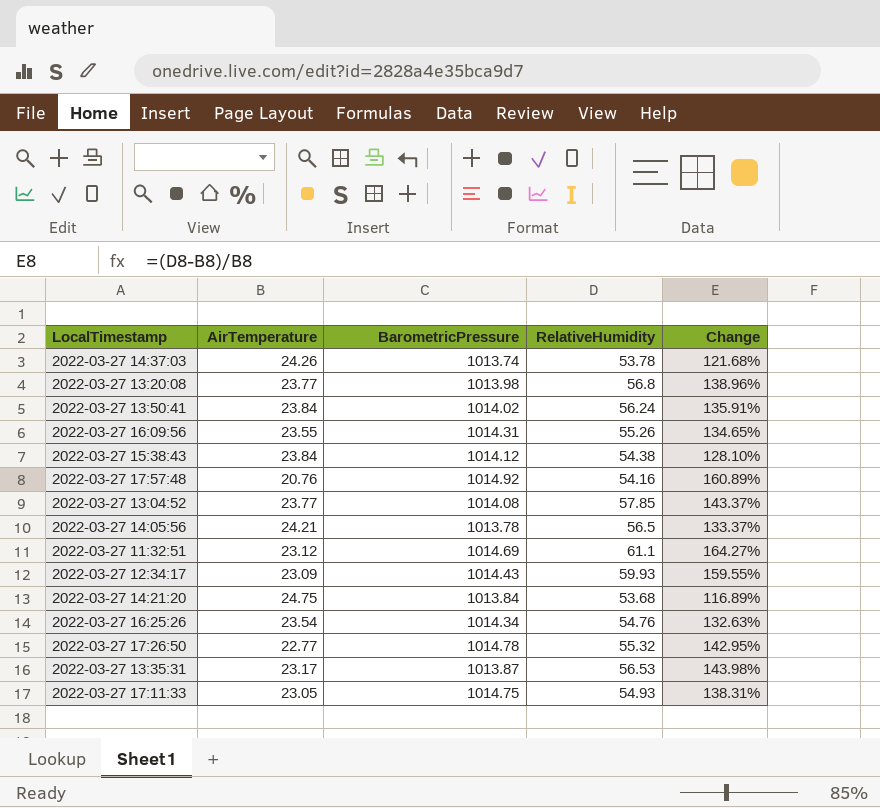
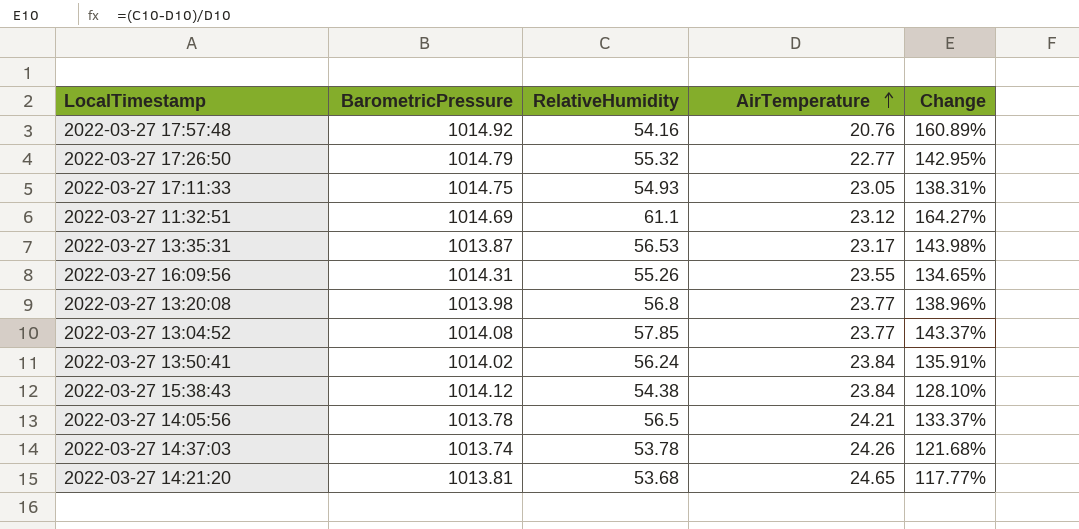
row order: none -> AirTemperature ascending
column AirTemperature | position: 2 -> 4
row 2022-03-27 12:34:17: 23.09 | 1014.43 | 59.93 | 159.55% -> none
row 2022-03-27 16:25:26: 23.54 | 1014.34 | 54.76 | 132.63% -> none
2022-03-27 17:26:50 | BarometricPressure: 1014.78 -> 1014.79
2022-03-27 14:21:20 | BarometricPressure: 1013.84 -> 1013.81
2022-03-27 14:21:20 | AirTemperature: 24.75 -> 24.65
2022-03-27 14:21:20 | Change: 116.89% -> 117.77%

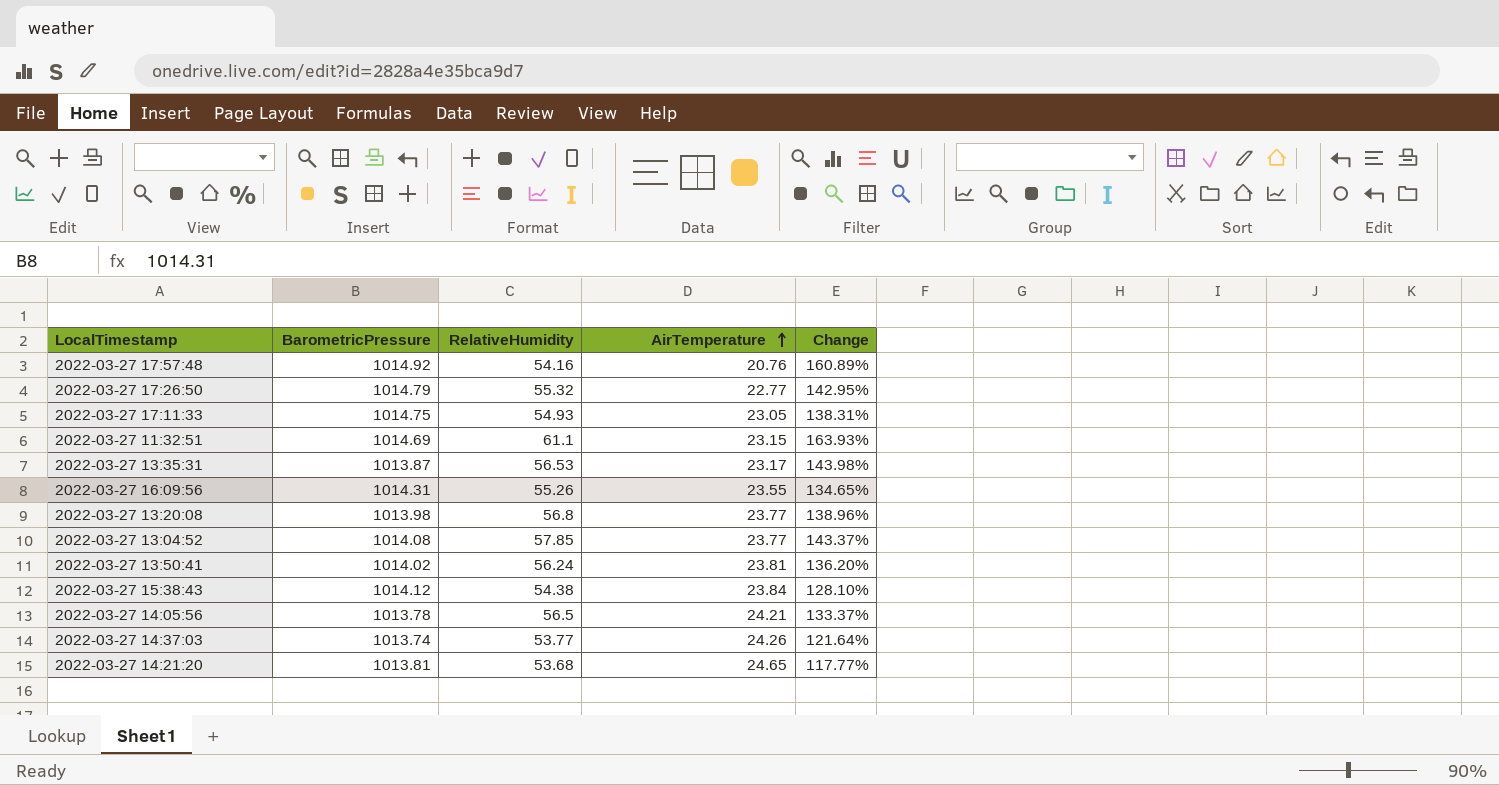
2022-03-27 11:32:51 | AirTemperature: 23.12 -> 23.15
2022-03-27 11:32:51 | Change: 164.27% -> 163.93%
2022-03-27 13:50:41 | AirTemperature: 23.84 -> 23.81
2022-03-27 13:50:41 | Change: 135.91% -> 136.20%
2022-03-27 14:37:03 | RelativeHumidity: 53.78 -> 53.77
2022-03-27 14:37:03 | Change: 121.68% -> 121.64%

